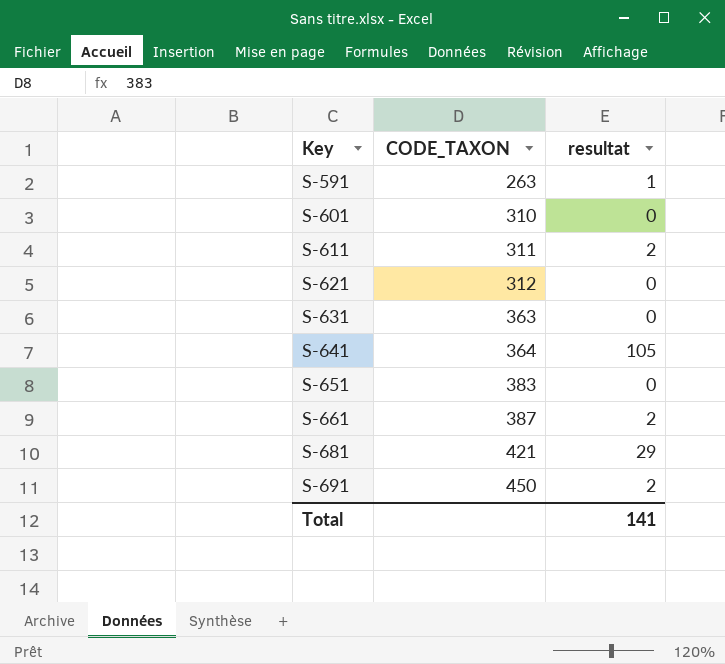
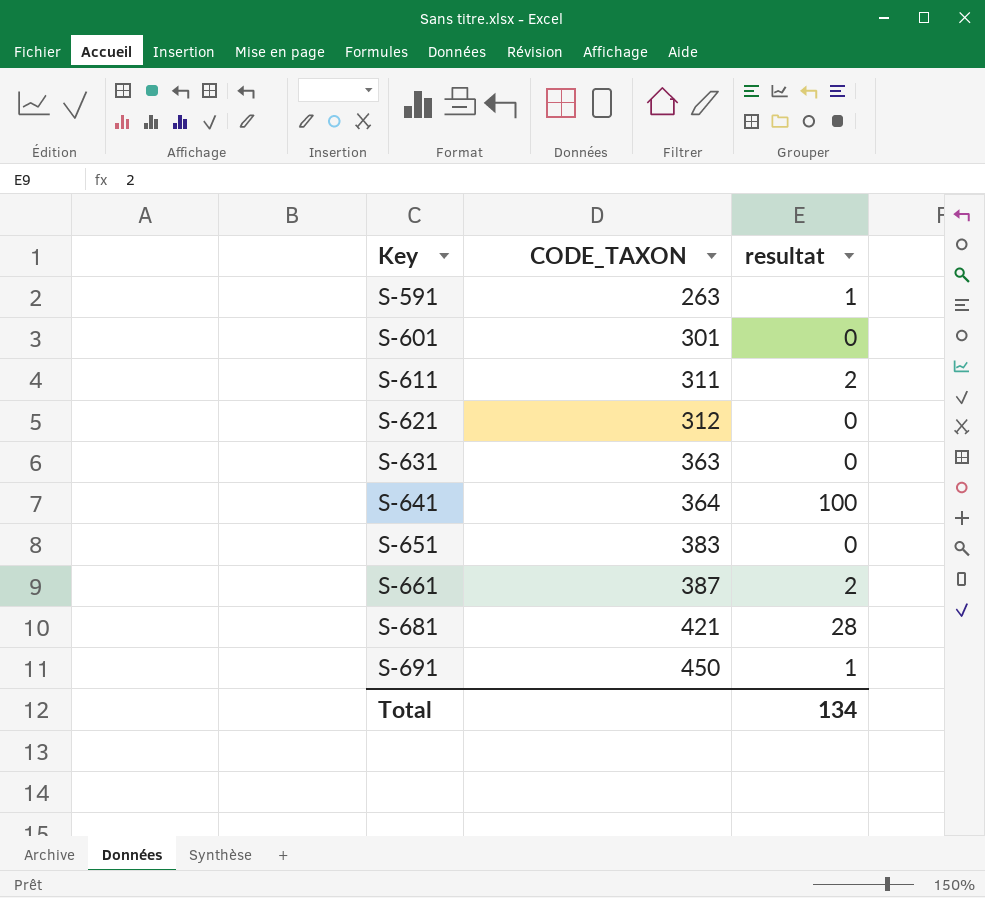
S-601 | CODE_TAXON: 310 -> 301
S-641 | resultat: 105 -> 100
S-681 | resultat: 29 -> 28
S-691 | resultat: 2 -> 1
Total | resultat: 141 -> 134

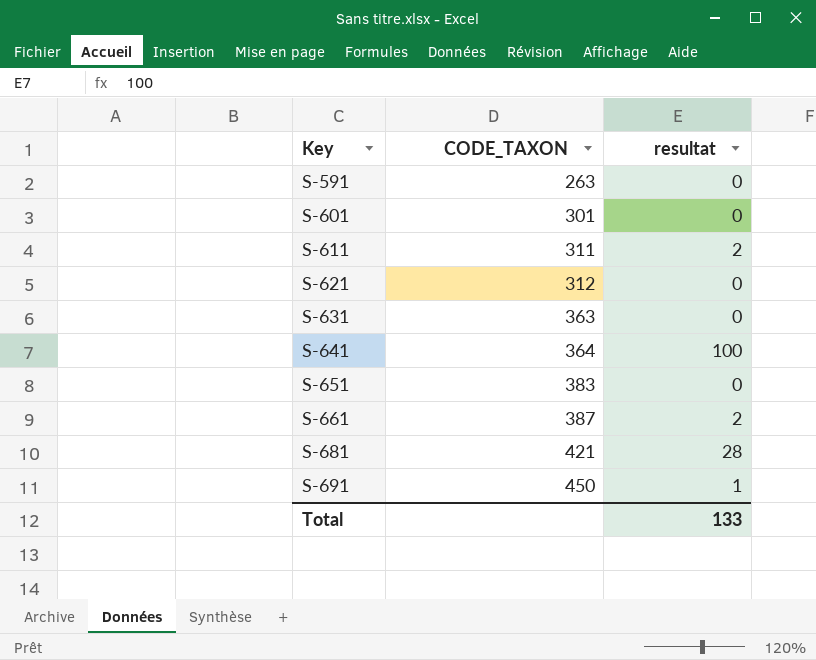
S-591 | resultat: 1 -> 0
Total | resultat: 134 -> 133

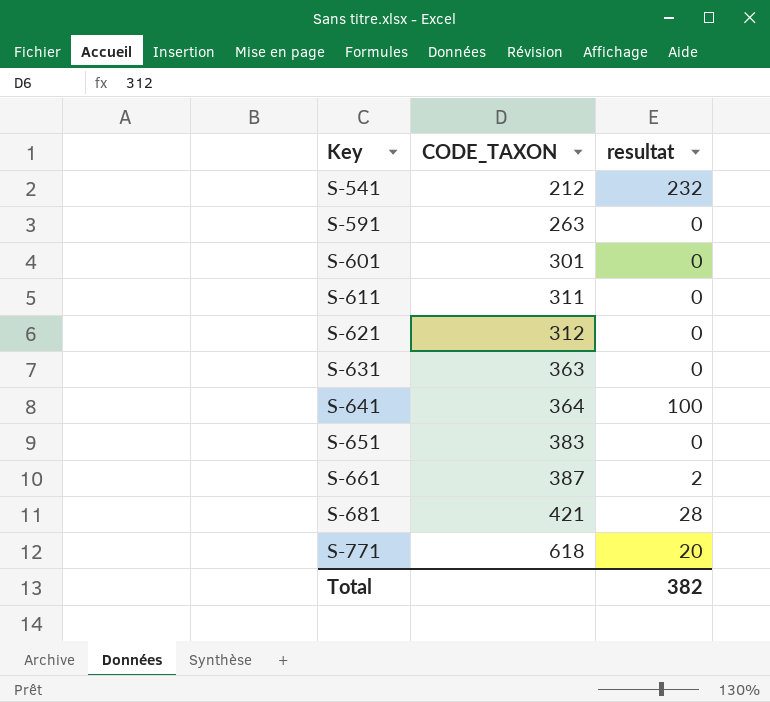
row S-691: 450 | 1 -> none
row S-541: none -> 212 | 232
S-611 | resultat: 2 -> 0
row S-771: none -> 618 | 20
Total | resultat: 133 -> 382

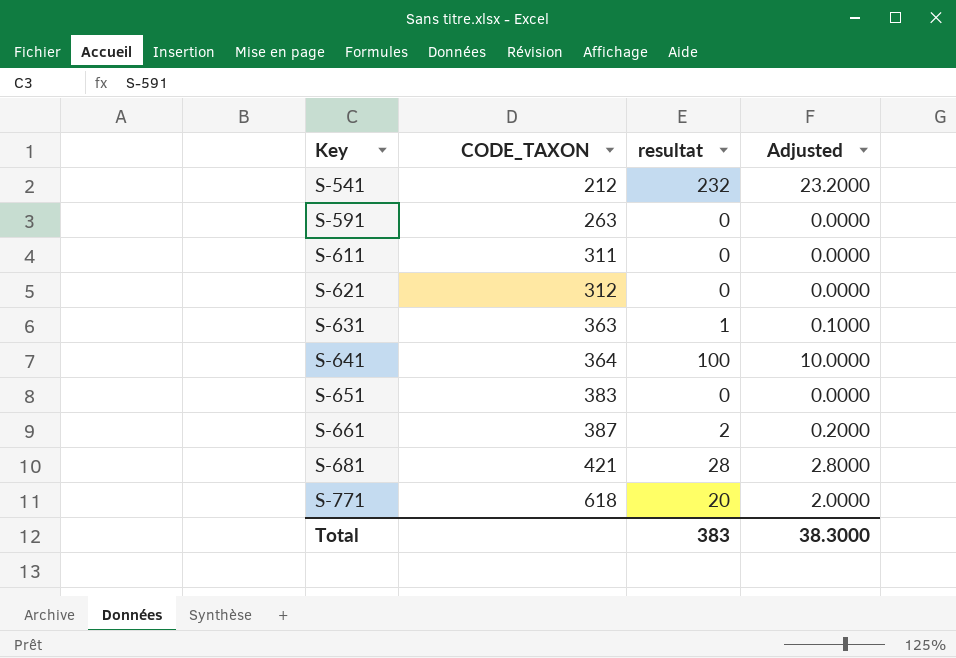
column Adjusted | formula: none -> [resultat] * 0.1
row S-601: 301 | 0 -> none
S-631 | resultat: 0 -> 1
Total | resultat: 382 -> 383

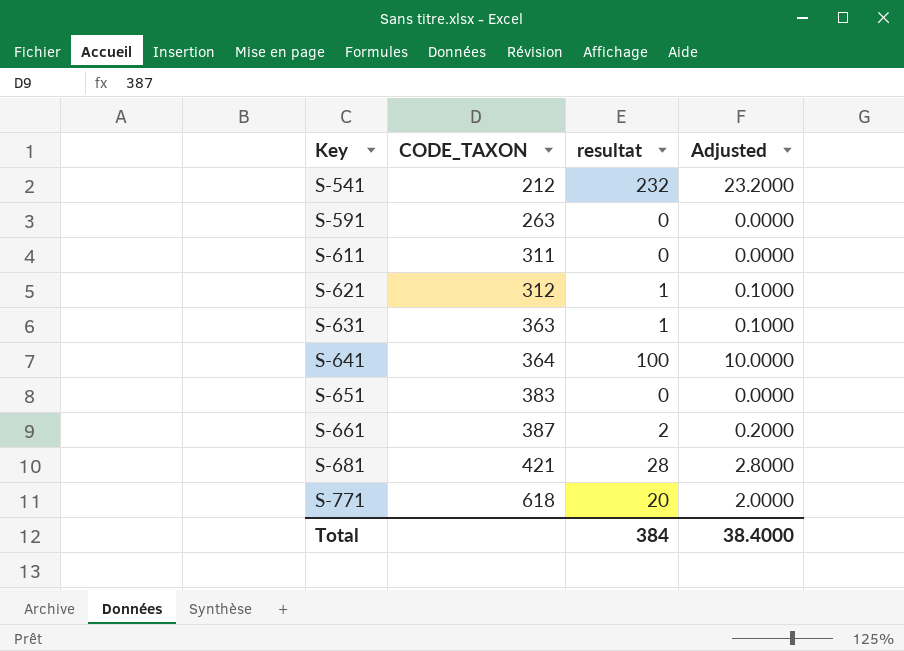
S-621 | resultat: 0 -> 1
S-621 | Adjusted: 0.0000 -> 0.1000
Total | resultat: 383 -> 384
Total | Adjusted: 38.3000 -> 38.4000

